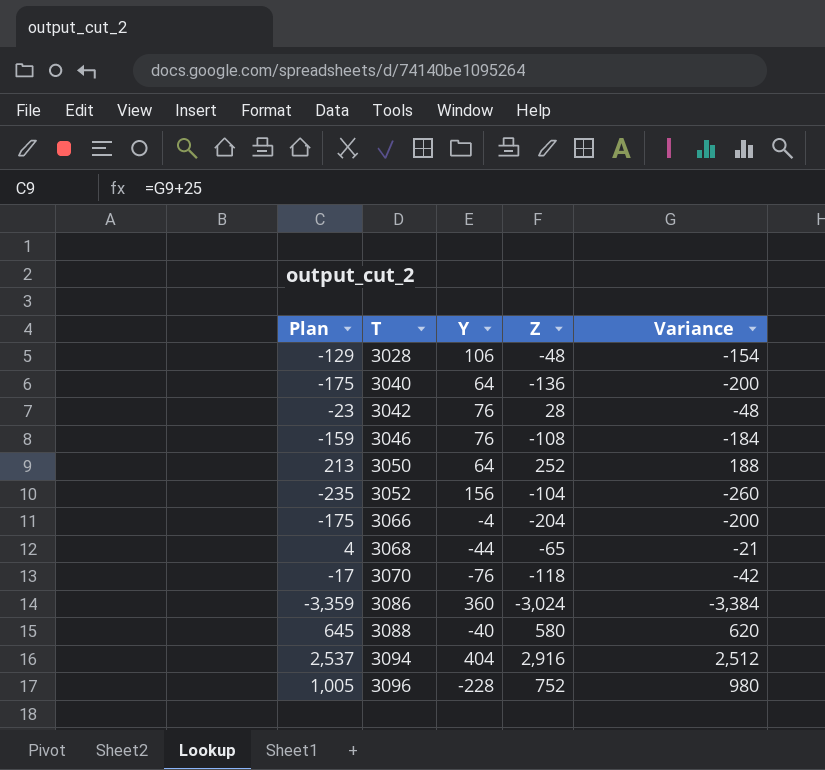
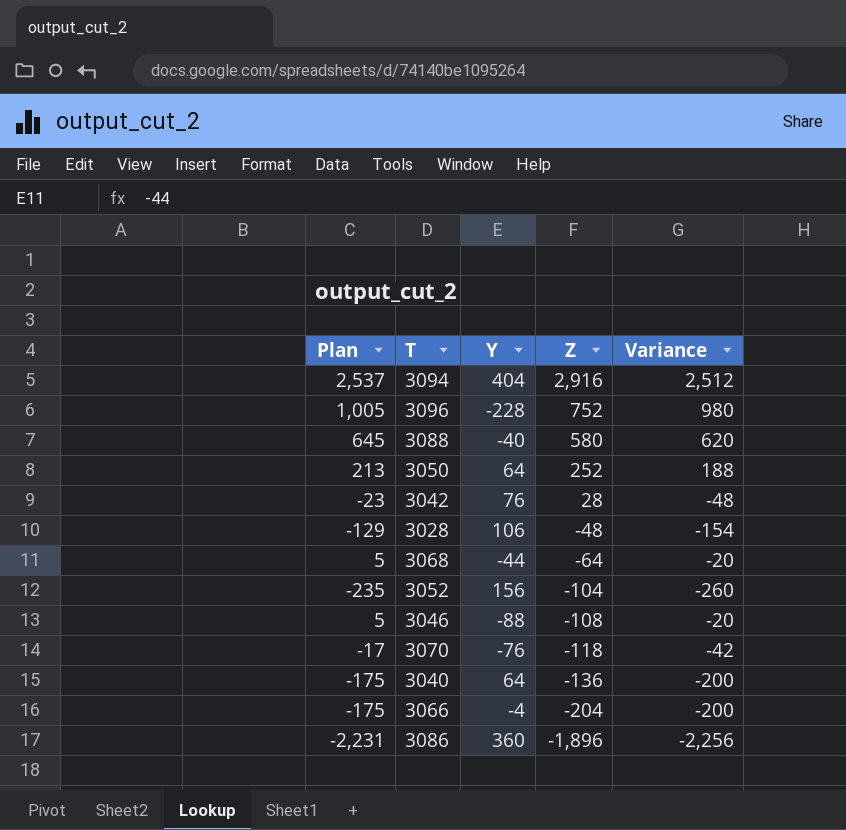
row order: T ascending -> Z descending
3068 | Plan: 4 -> 5
3068 | Z: -65 -> -64
3068 | Variance: -21 -> -20
3046 | Plan: -159 -> 5
3046 | Y: 76 -> -88
3046 | Variance: -184 -> -20
3086 | Plan: -3,359 -> -2,231
3086 | Z: -3,024 -> -1,896
3086 | Variance: -3,384 -> -2,256

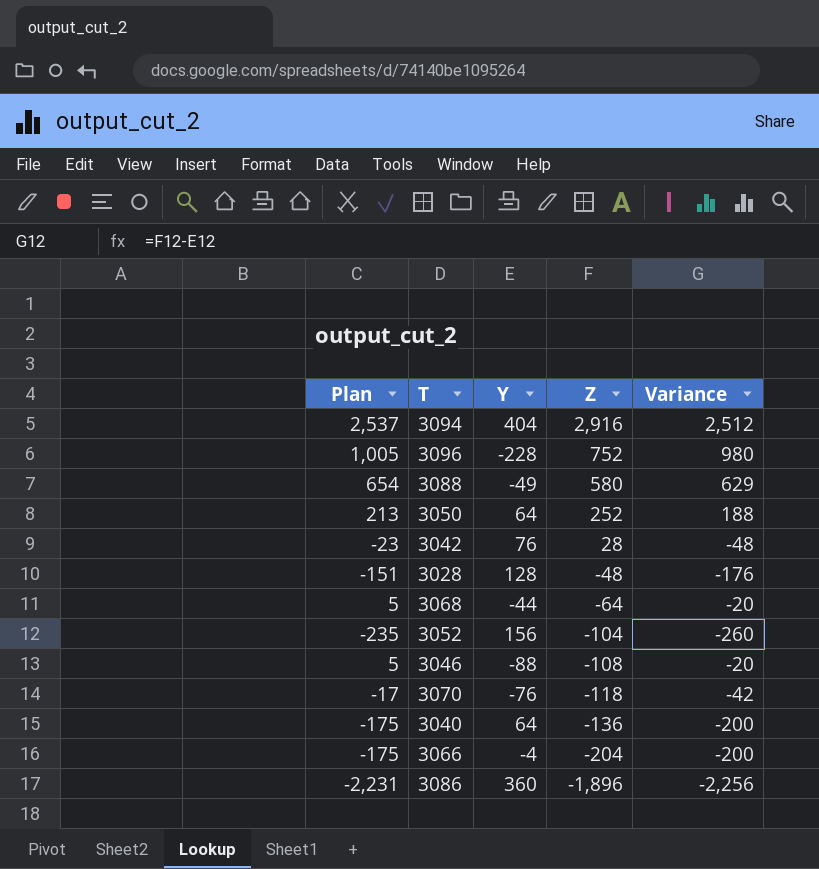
3088 | Plan: 645 -> 654
3088 | Y: -40 -> -49
3088 | Variance: 620 -> 629
3028 | Plan: -129 -> -151
3028 | Y: 106 -> 128
3028 | Variance: -154 -> -176

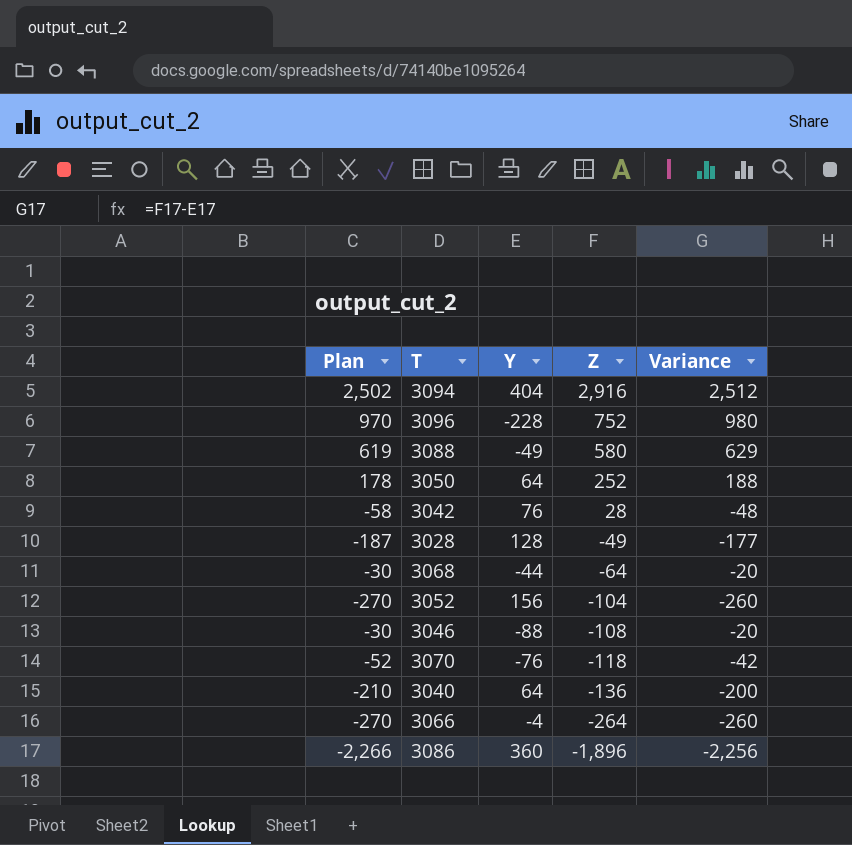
column Plan | formula: [Variance] + 25 -> [Variance] - 10
3028 | Z: -48 -> -49
3028 | Variance: -176 -> -177
3066 | Z: -204 -> -264
3066 | Variance: -200 -> -260

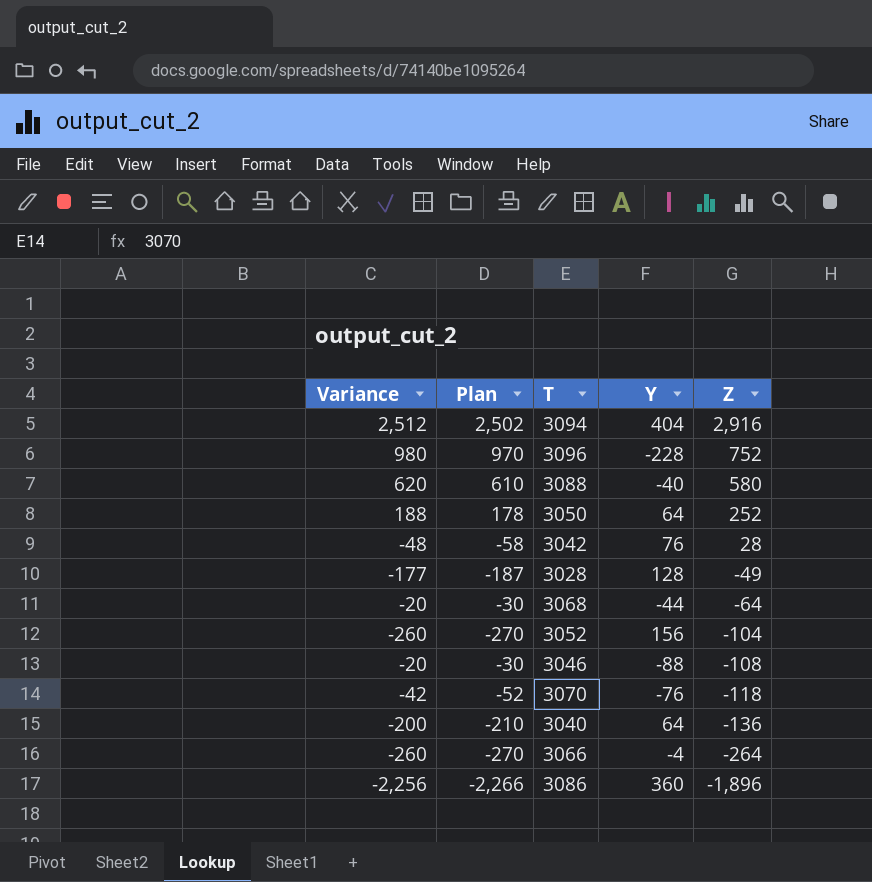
column Variance | position: 5 -> 1
3088 | Variance: 629 -> 620
3088 | Plan: 619 -> 610
3088 | Y: -49 -> -40

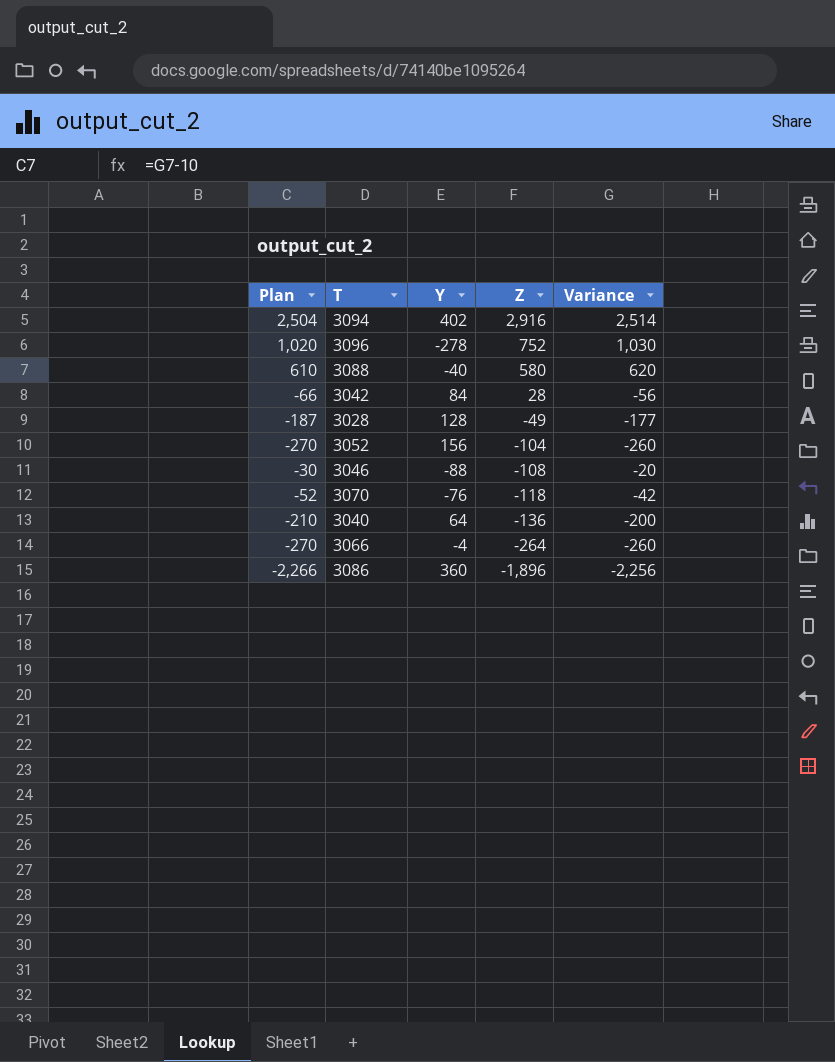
column Variance | position: 1 -> 5
row 3050: 188 | 178 | 64 | 252 -> none
row 3068: -20 | -30 | -44 | -64 -> none
3094 | Plan: 2,502 -> 2,504
3094 | Y: 404 -> 402
3094 | Variance: 2,512 -> 2,514
3096 | Plan: 970 -> 1,020
3096 | Y: -228 -> -278
3096 | Variance: 980 -> 1,030
3042 | Plan: -58 -> -66
3042 | Y: 76 -> 84
3042 | Variance: -48 -> -56

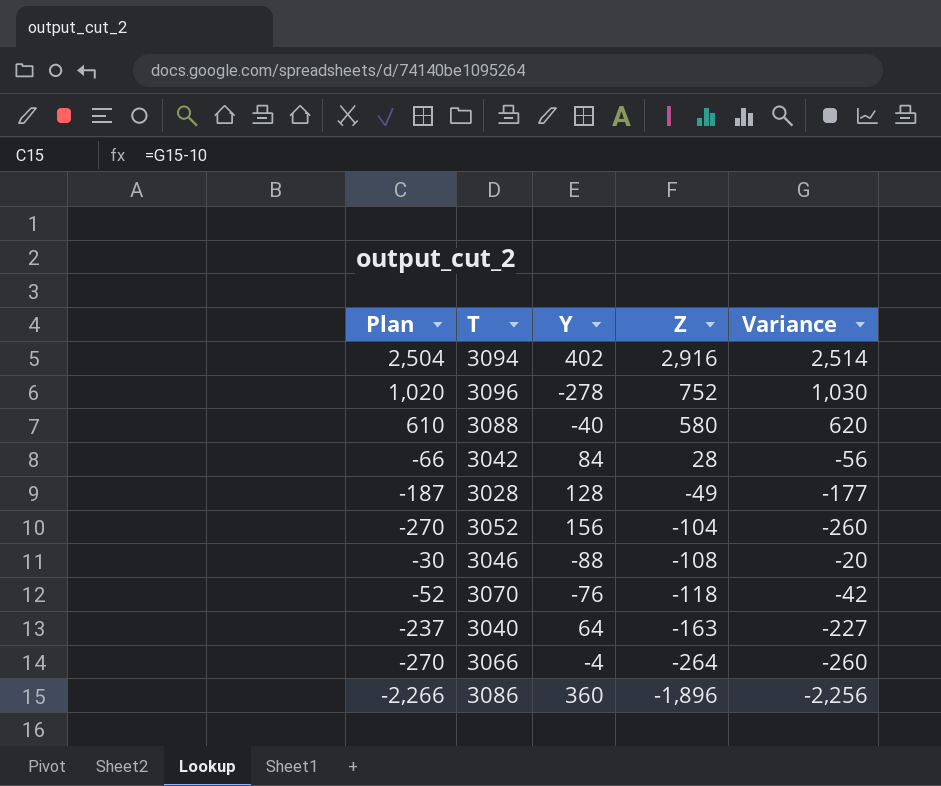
3040 | Plan: -210 -> -237
3040 | Z: -136 -> -163
3040 | Variance: -200 -> -227

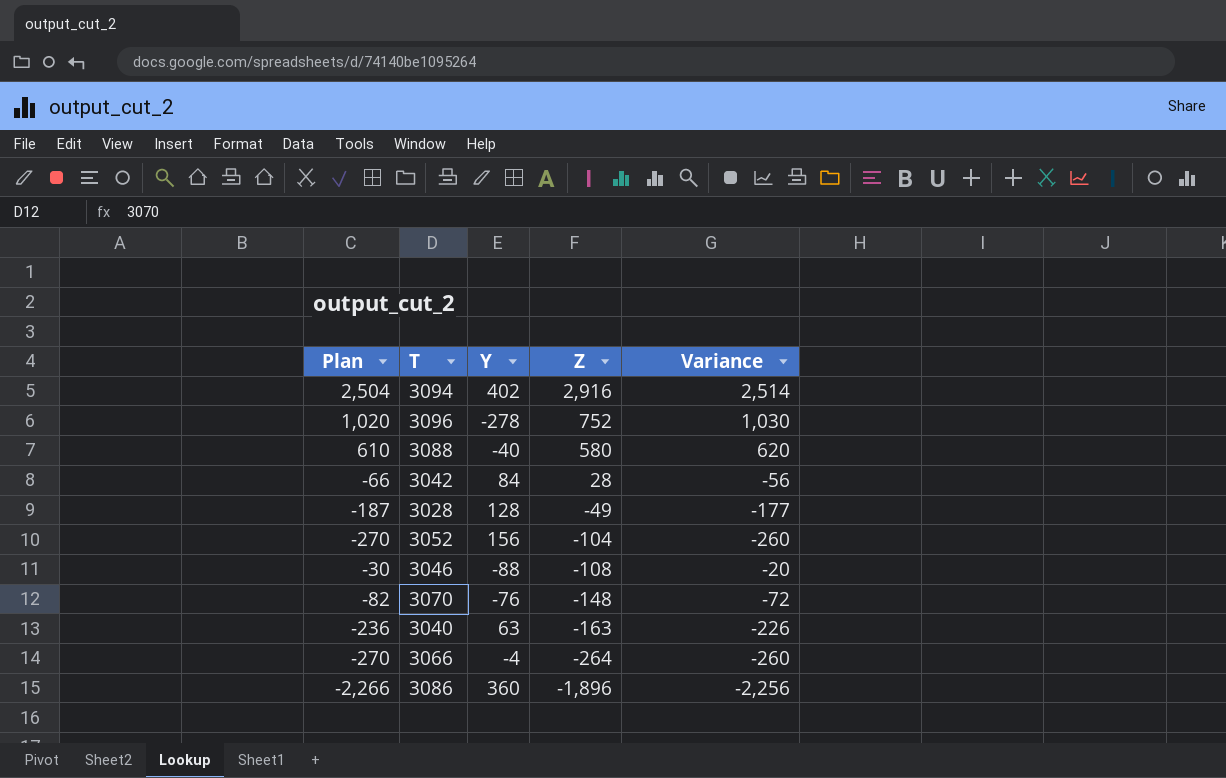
3070 | Plan: -52 -> -82
3070 | Z: -118 -> -148
3070 | Variance: -42 -> -72
3040 | Plan: -237 -> -236
3040 | Y: 64 -> 63
3040 | Variance: -227 -> -226

